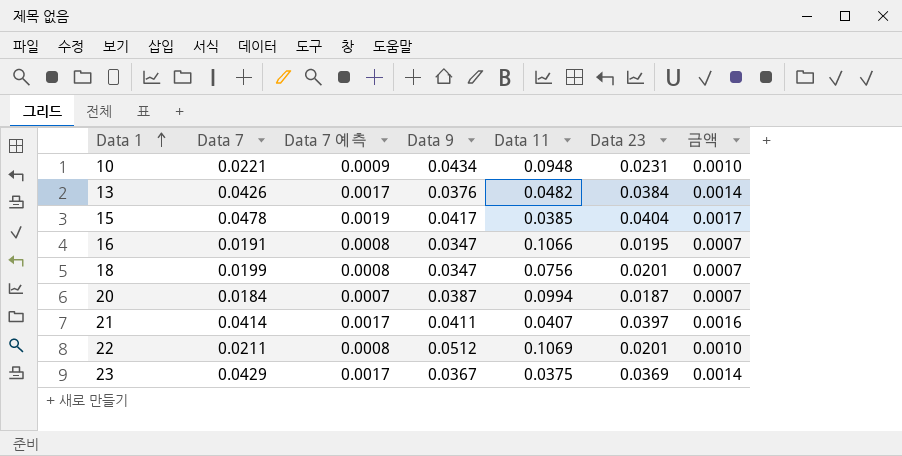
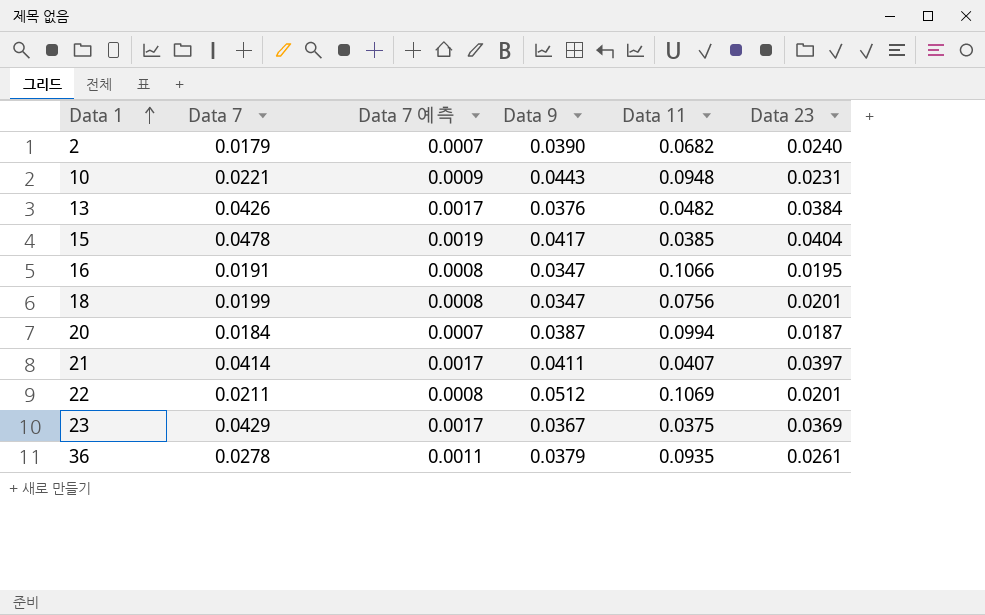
column 금액 | formula: [Data 9] * [Data 23] -> none
row 2: none -> 0.0179 | 0.0007 | 0.0390 | 0.0682 | 0.0240
10 | Data 9: 0.0434 -> 0.0443
row 36: none -> 0.0278 | 0.0011 | 0.0379 | 0.0935 | 0.0261

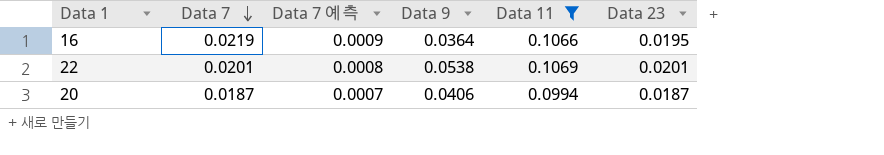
filter: none -> Data 11 >= 0.0994
row order: Data 1 ascending -> Data 7 descending
16 | Data 7: 0.0191 -> 0.0219
16 | Data 7 예측: 0.0008 -> 0.0009
16 | Data 9: 0.0347 -> 0.0364
22 | Data 7: 0.0211 -> 0.0201
22 | Data 9: 0.0512 -> 0.0538
20 | Data 7: 0.0184 -> 0.0187
20 | Data 9: 0.0387 -> 0.0406

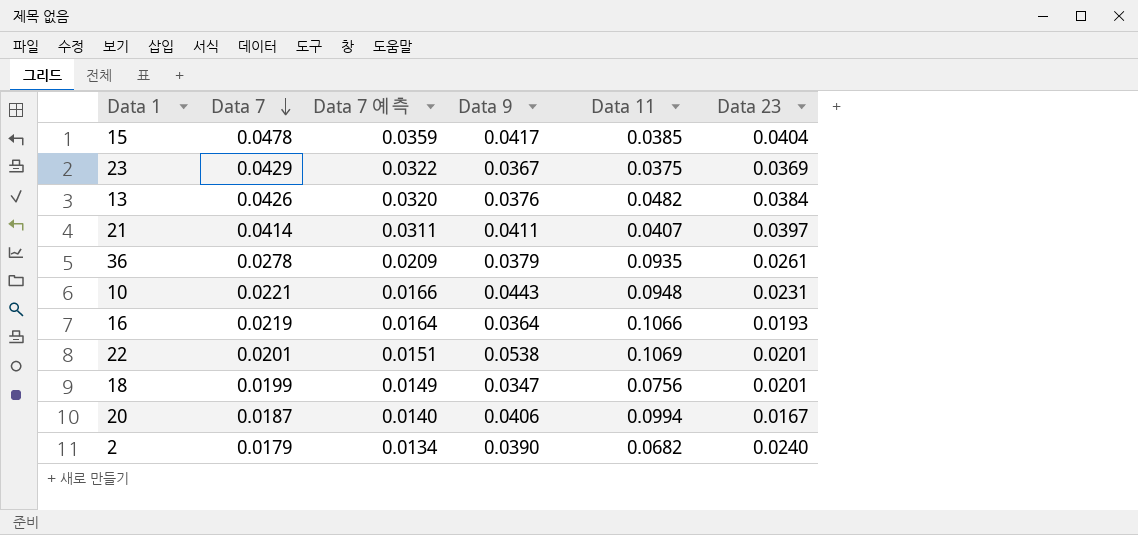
filter: Data 11 >= 0.0994 -> none
column Data 7 예측 | formula: [Data 7] * 0.04 -> [Data 7] * 0.75
16 | Data 23: 0.0195 -> 0.0193
20 | Data 23: 0.0187 -> 0.0167

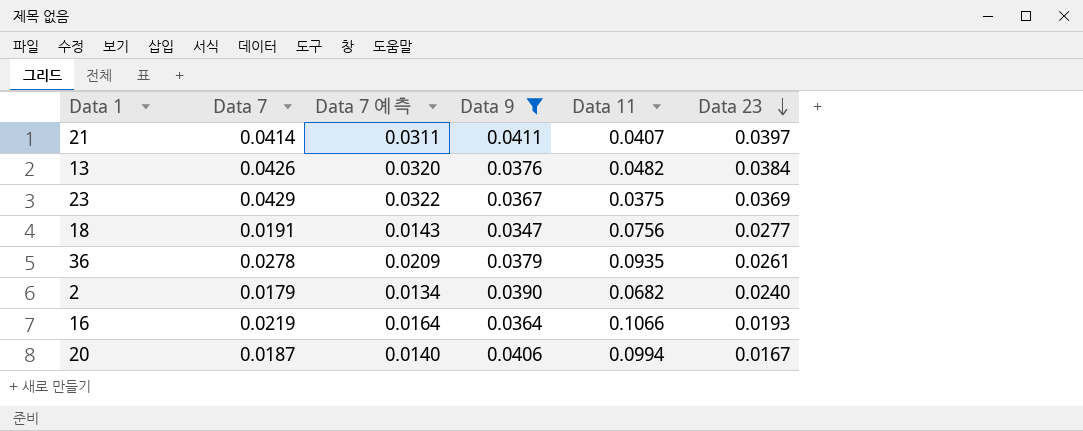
filter: none -> Data 9 <= 0.0411
row order: Data 7 descending -> Data 23 descending
18 | Data 7: 0.0199 -> 0.0191
18 | Data 7 예측: 0.0149 -> 0.0143
18 | Data 23: 0.0201 -> 0.0277

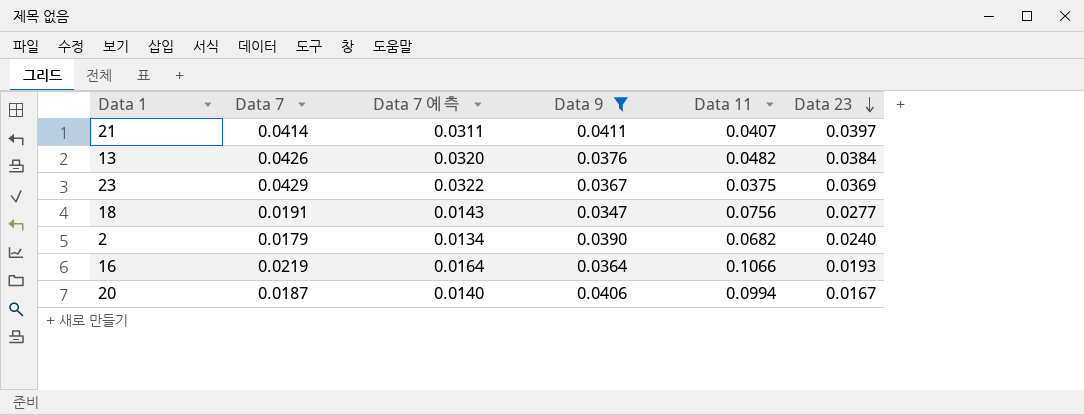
row 36: 0.0278 | 0.0209 | 0.0379 | 0.0935 | 0.0261 -> none

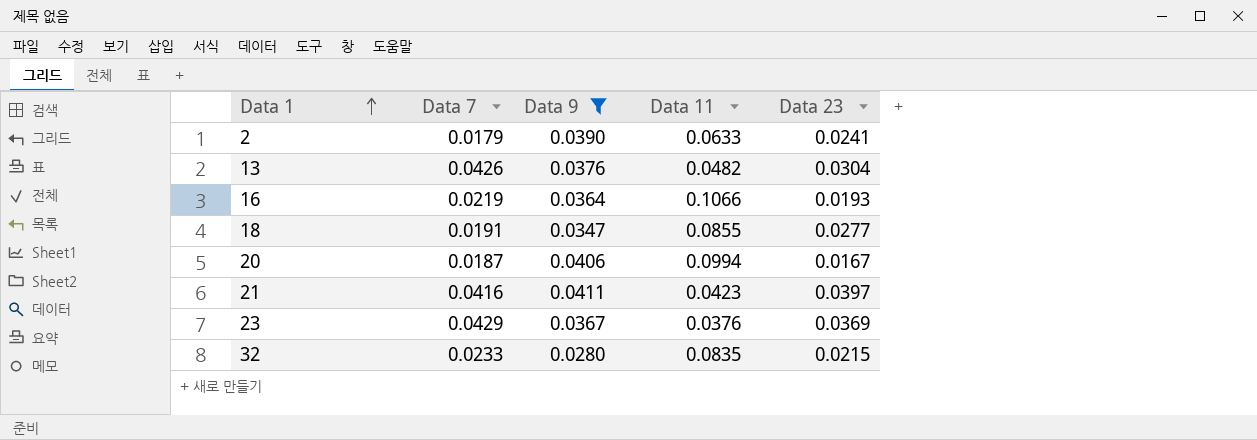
row order: Data 23 descending -> Data 1 ascending
column Data 7 예측 | formula: [Data 7] * 0.75 -> none
2 | Data 11: 0.0682 -> 0.0633
2 | Data 23: 0.0240 -> 0.0241
13 | Data 23: 0.0384 -> 0.0304
18 | Data 11: 0.0756 -> 0.0855
21 | Data 7: 0.0414 -> 0.0416
21 | Data 11: 0.0407 -> 0.0423
23 | Data 11: 0.0375 -> 0.0376
row 32: none -> 0.0233 | 0.0280 | 0.0835 | 0.0215

